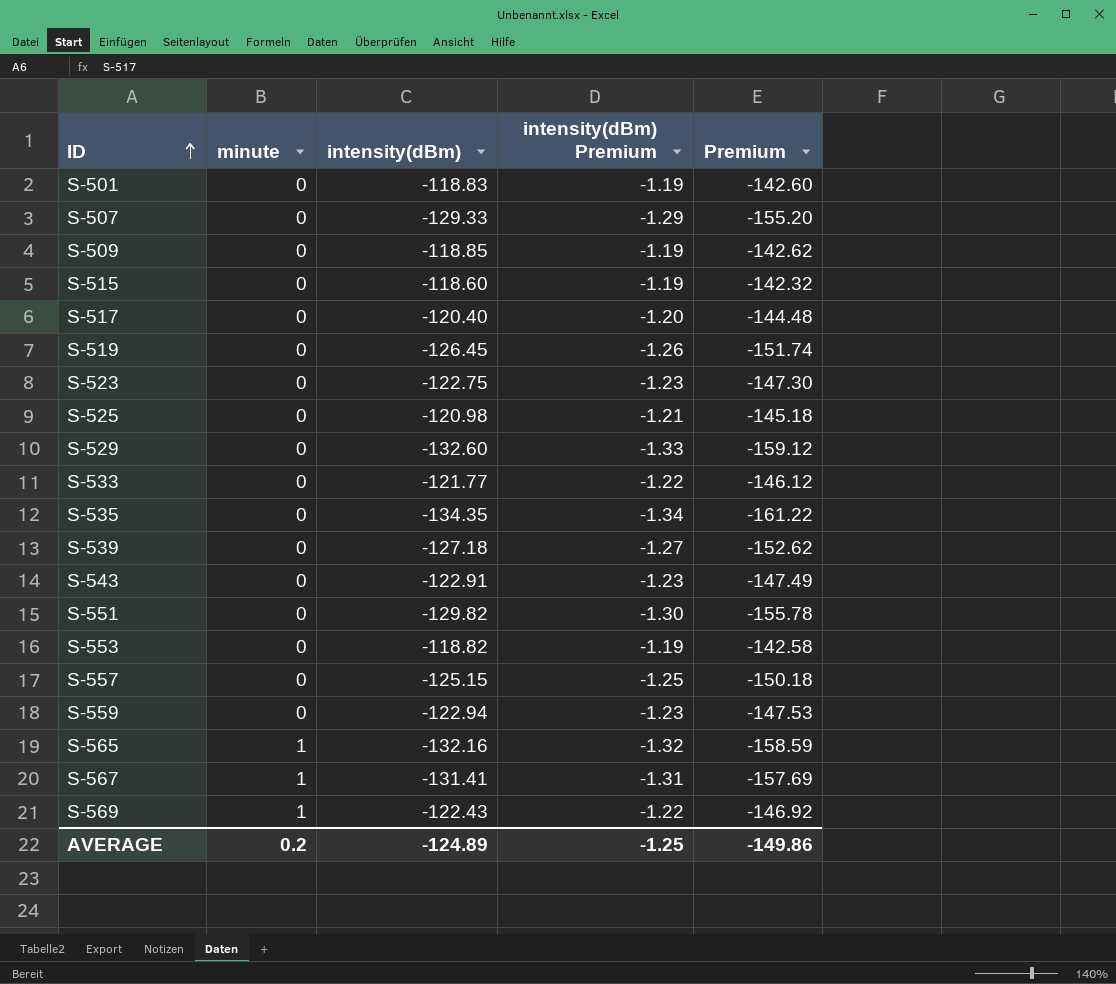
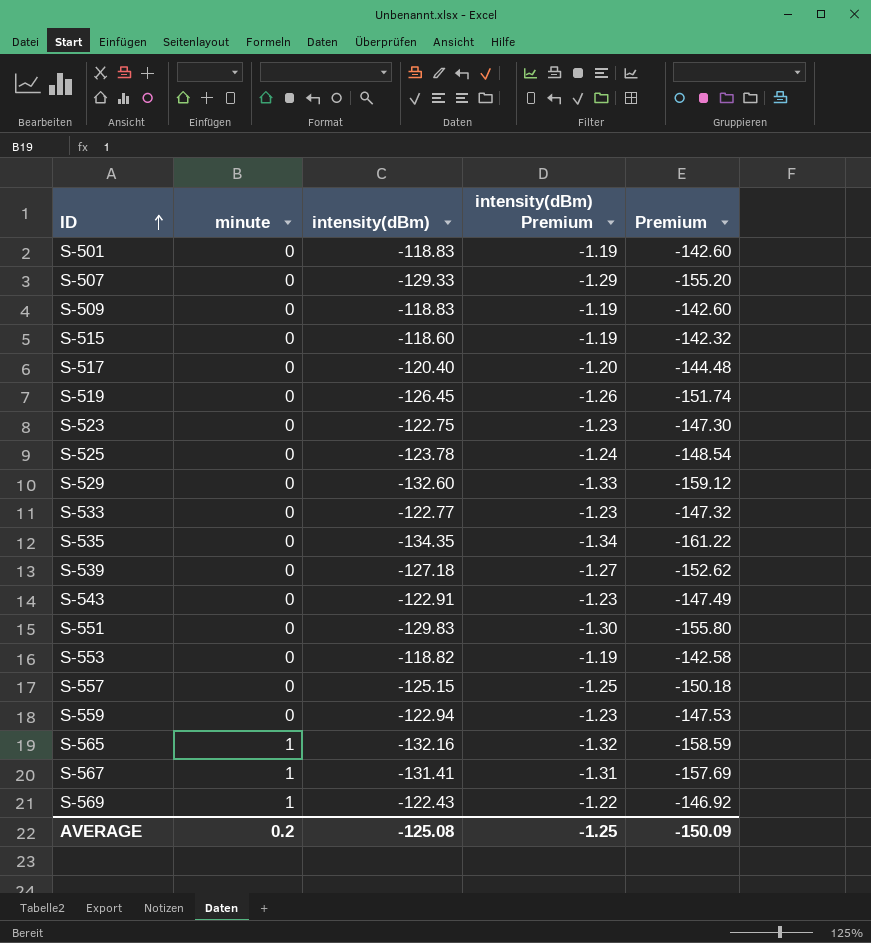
S-509 | intensity(dBm): -118.85 -> -118.83
S-509 | Premium: -142.62 -> -142.60
S-525 | intensity(dBm): -120.98 -> -123.78
S-525 | intensity(dBm) Premium: -1.21 -> -1.24
S-525 | Premium: -145.18 -> -148.54
S-533 | intensity(dBm): -121.77 -> -122.77
S-533 | intensity(dBm) Premium: -1.22 -> -1.23
S-533 | Premium: -146.12 -> -147.32
S-551 | intensity(dBm): -129.82 -> -129.83
S-551 | Premium: -155.78 -> -155.80
AVERAGE | intensity(dBm): -124.89 -> -125.08
AVERAGE | Premium: -149.86 -> -150.09

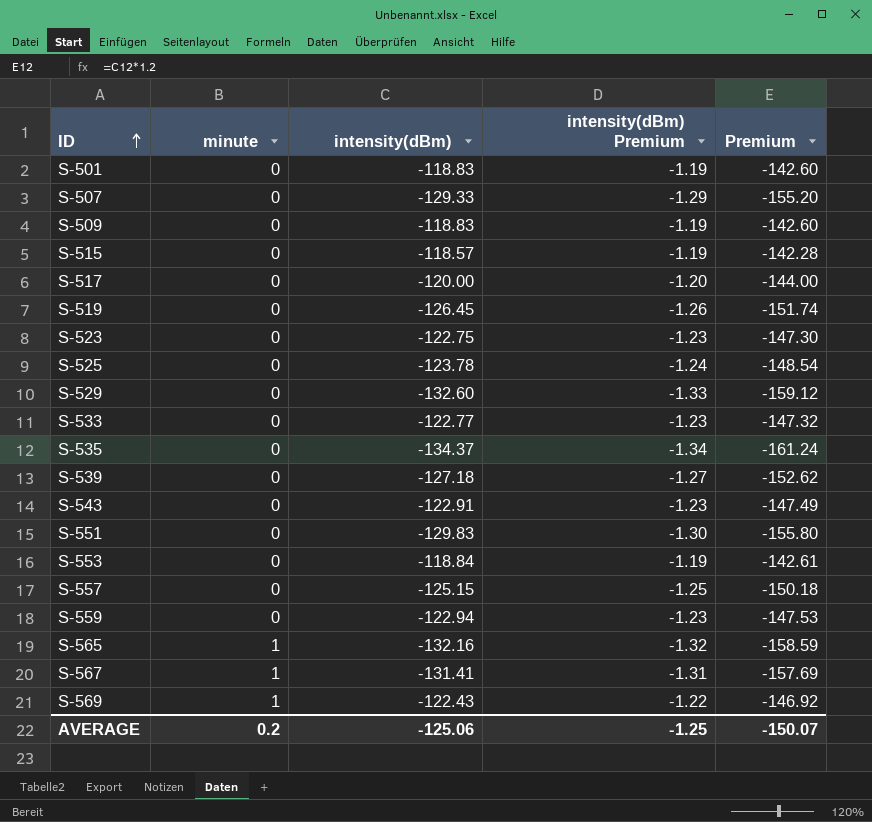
S-515 | intensity(dBm): -118.60 -> -118.57
S-515 | Premium: -142.32 -> -142.28
S-517 | intensity(dBm): -120.40 -> -120.00
S-517 | Premium: -144.48 -> -144.00
S-535 | intensity(dBm): -134.35 -> -134.37
S-535 | Premium: -161.22 -> -161.24
S-553 | intensity(dBm): -118.82 -> -118.84
S-553 | Premium: -142.58 -> -142.61
AVERAGE | intensity(dBm): -125.08 -> -125.06
AVERAGE | Premium: -150.09 -> -150.07

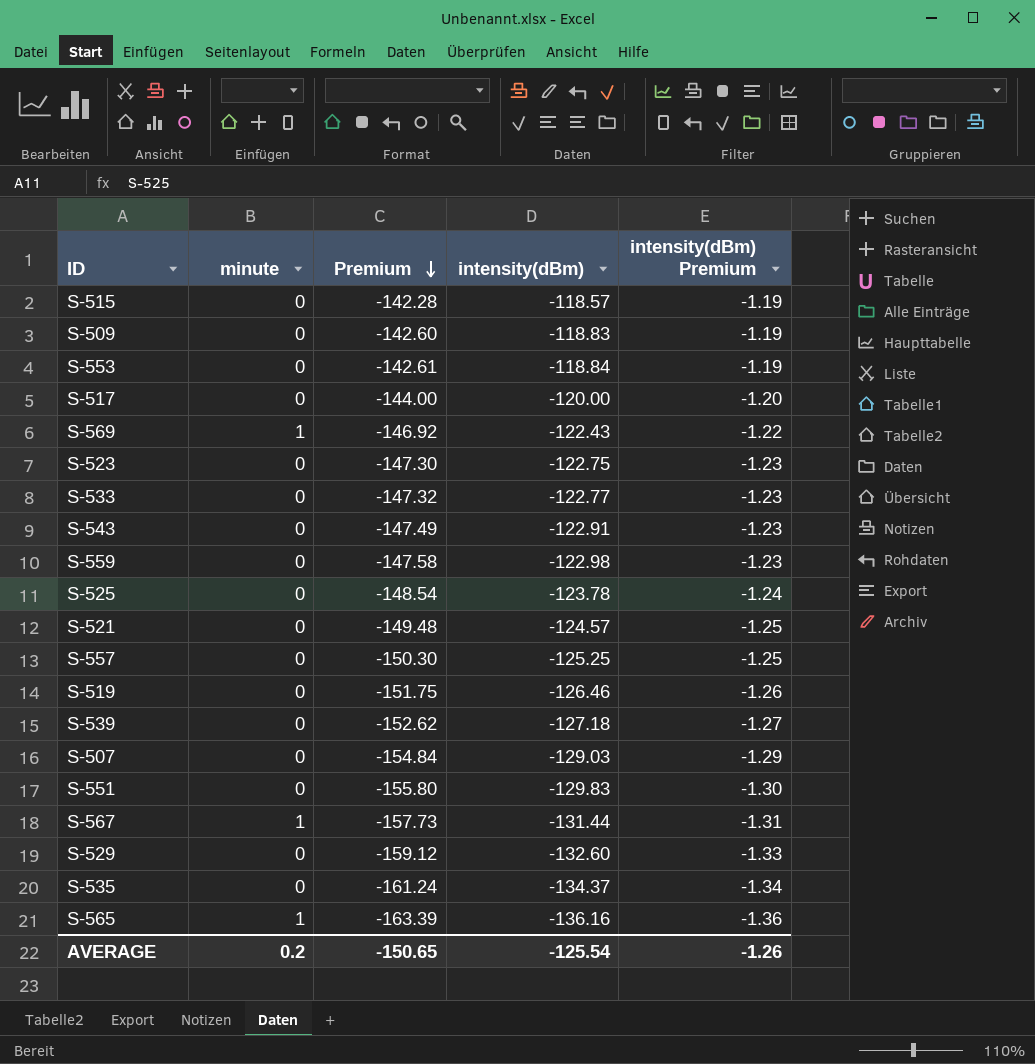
row order: ID ascending -> Premium descending
column Premium | position: 5 -> 3
row S-501: 0 | -118.83 | -1.19 | -142.60 -> none
S-559 | Premium: -147.53 -> -147.58
S-559 | intensity(dBm): -122.94 -> -122.98
row S-521: none -> 0 | -149.48 | -124.57 | -1.25
S-557 | Premium: -150.18 -> -150.30
S-557 | intensity(dBm): -125.15 -> -125.25
S-519 | Premium: -151.74 -> -151.75
S-519 | intensity(dBm): -126.45 -> -126.46
S-507 | Premium: -155.20 -> -154.84
S-507 | intensity(dBm): -129.33 -> -129.03
S-567 | Premium: -157.69 -> -157.73
S-567 | intensity(dBm): -131.41 -> -131.44
S-565 | Premium: -158.59 -> -163.39
S-565 | intensity(dBm): -132.16 -> -136.16
S-565 | intensity(dBm) Premium: -1.32 -> -1.36
AVERAGE | Premium: -150.07 -> -150.65
AVERAGE | intensity(dBm): -125.06 -> -125.54
AVERAGE | intensity(dBm) Premium: -1.25 -> -1.26

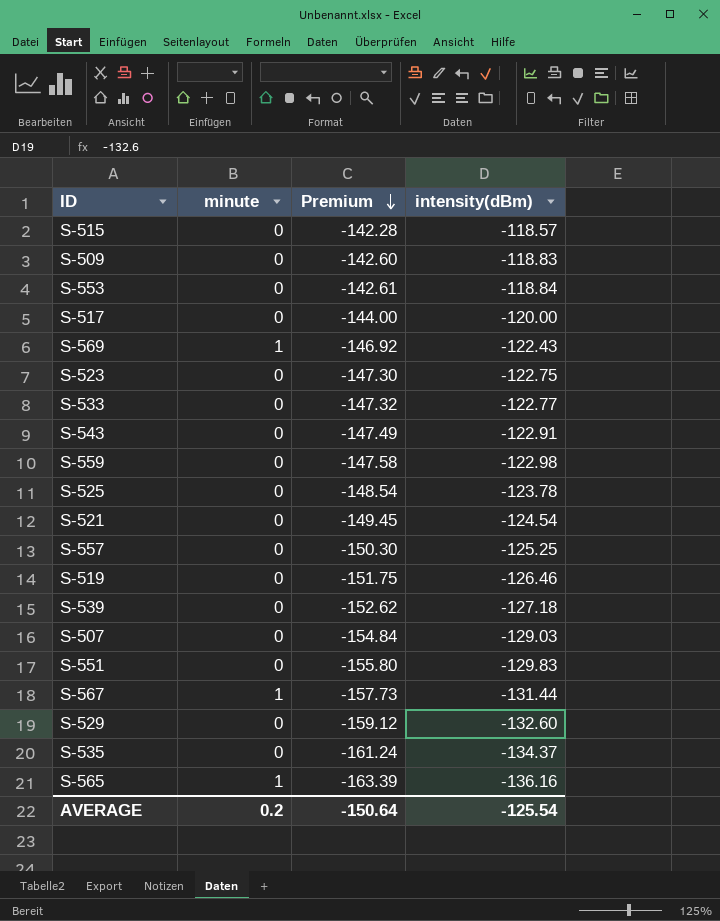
column intensity(dBm) Premium | formula: [intensity(dBm)] * 0.01 -> none
S-521 | Premium: -149.48 -> -149.45
S-521 | intensity(dBm): -124.57 -> -124.54
AVERAGE | Premium: -150.65 -> -150.64

